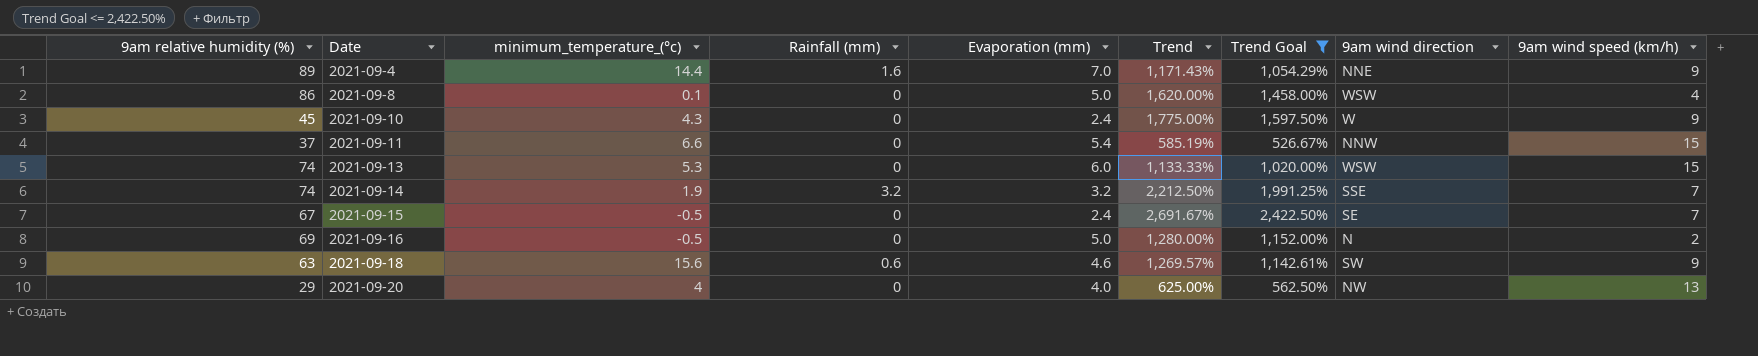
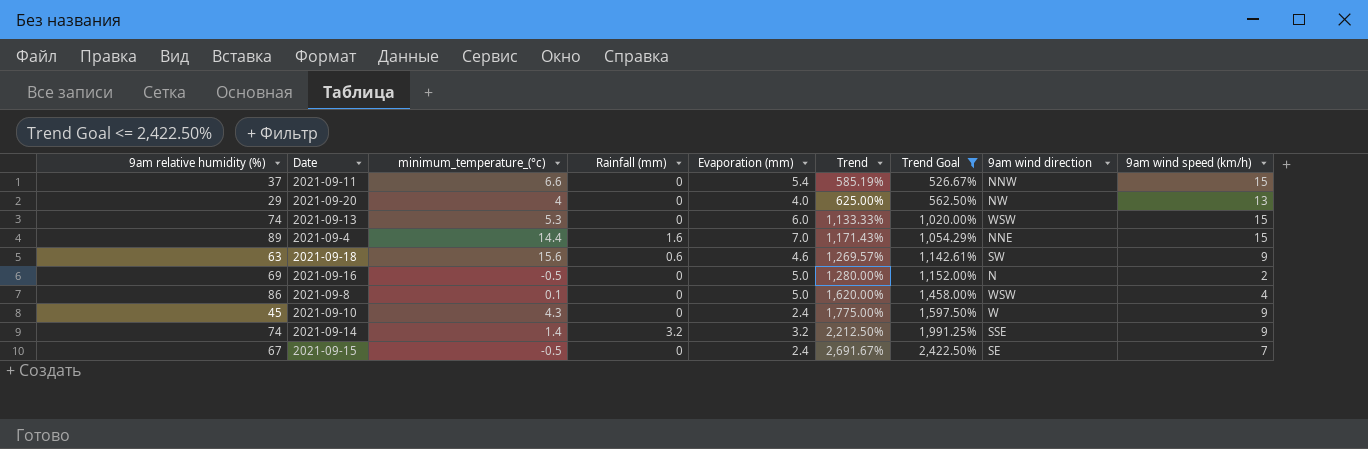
row order: Date ascending -> Trend ascending
2021-09-4 | 9am wind speed (km/h): 9 -> 15
2021-09-14 | minimum_temperature_(°c): 1.9 -> 1.4
2021-09-14 | 9am wind speed (km/h): 7 -> 9

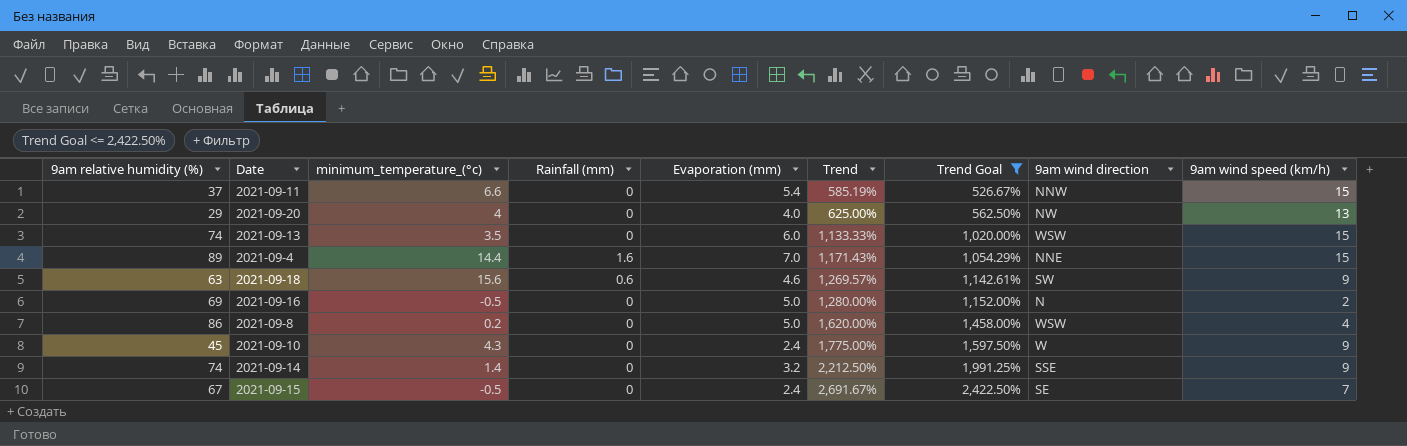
2021-09-13 | minimum_temperature_(°c): 5.3 -> 3.5
2021-09-8 | minimum_temperature_(°c): 0.1 -> 0.2
2021-09-14 | Rainfall (mm): 3.2 -> 0

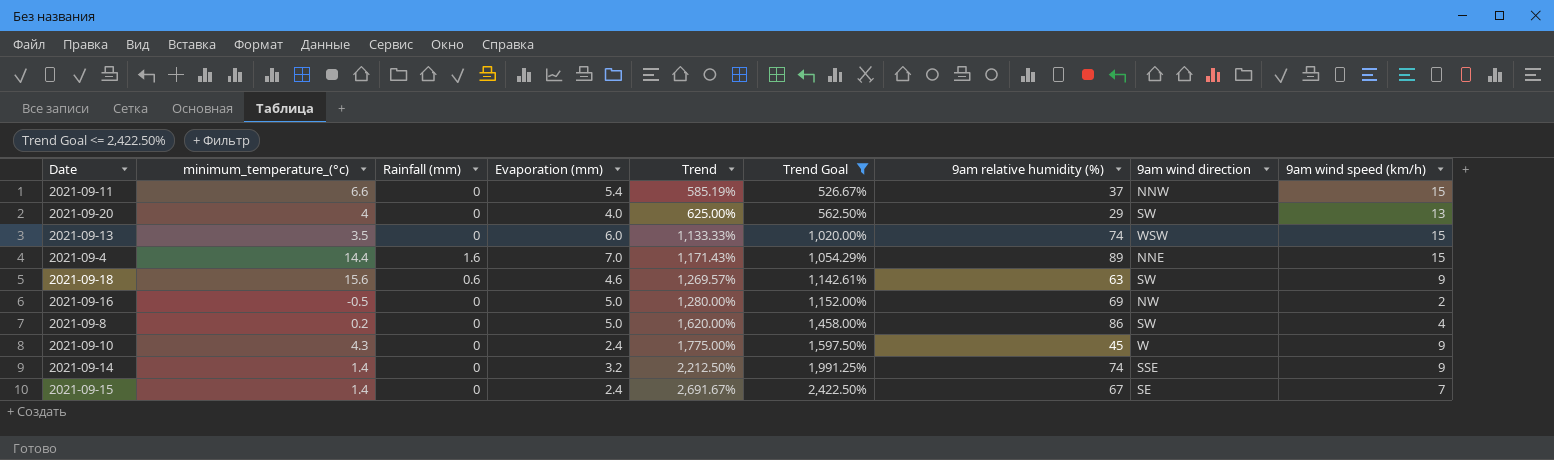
column 9am relative humidity (%) | position: 1 -> 7
2021-09-20 | 9am wind direction: NW -> SW
2021-09-16 | 9am wind direction: N -> NW
2021-09-8 | 9am wind direction: WSW -> SW
2021-09-15 | minimum_temperature_(°c): -0.5 -> 1.4

